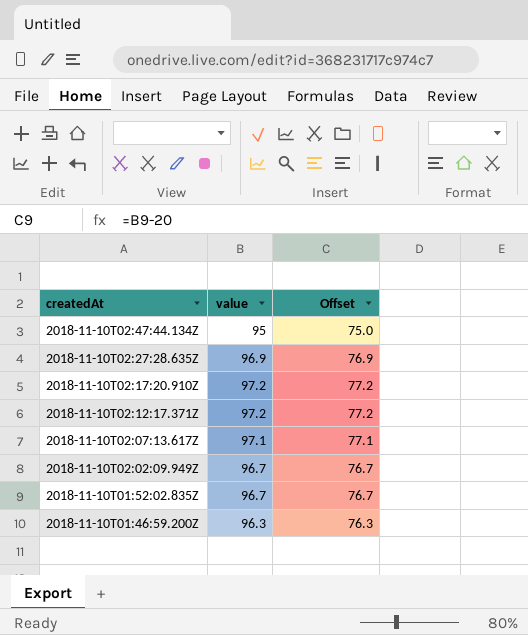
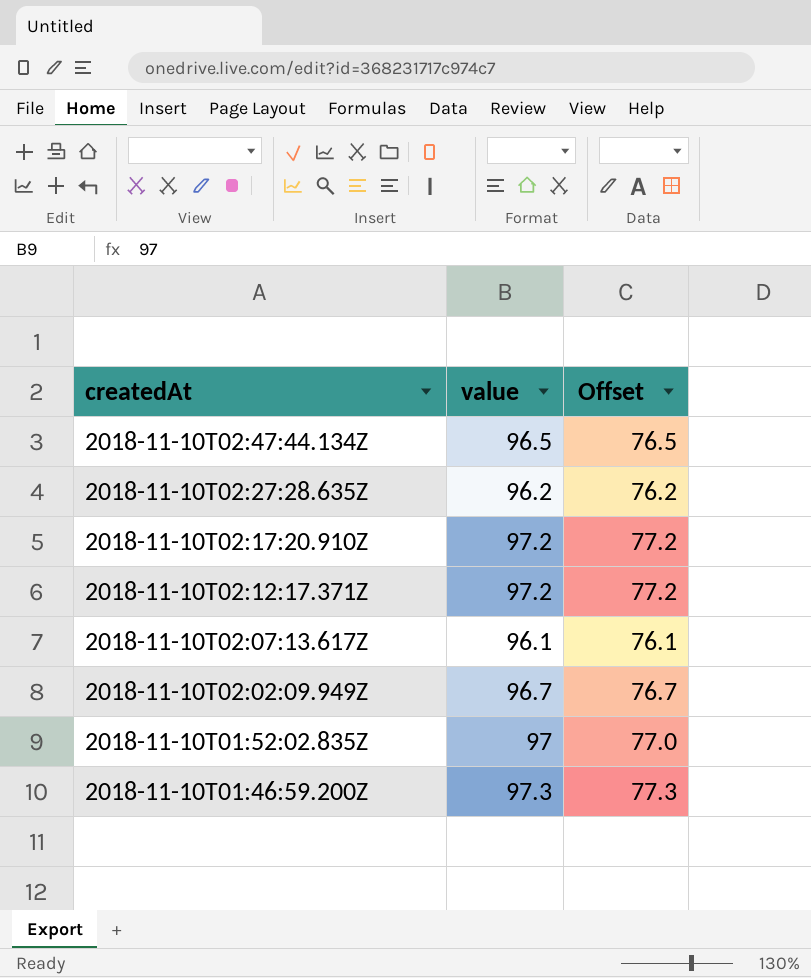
2018-11-10T02:47:44.134Z | value: 95 -> 96.5
2018-11-10T02:47:44.134Z | Offset: 75.0 -> 76.5
2018-11-10T02:27:28.635Z | value: 96.9 -> 96.2
2018-11-10T02:27:28.635Z | Offset: 76.9 -> 76.2
2018-11-10T02:07:13.617Z | value: 97.1 -> 96.1
2018-11-10T02:07:13.617Z | Offset: 77.1 -> 76.1
2018-11-10T01:52:02.835Z | value: 96.7 -> 97
2018-11-10T01:52:02.835Z | Offset: 76.7 -> 77.0
2018-11-10T01:46:59.200Z | value: 96.3 -> 97.3
2018-11-10T01:46:59.200Z | Offset: 76.3 -> 77.3

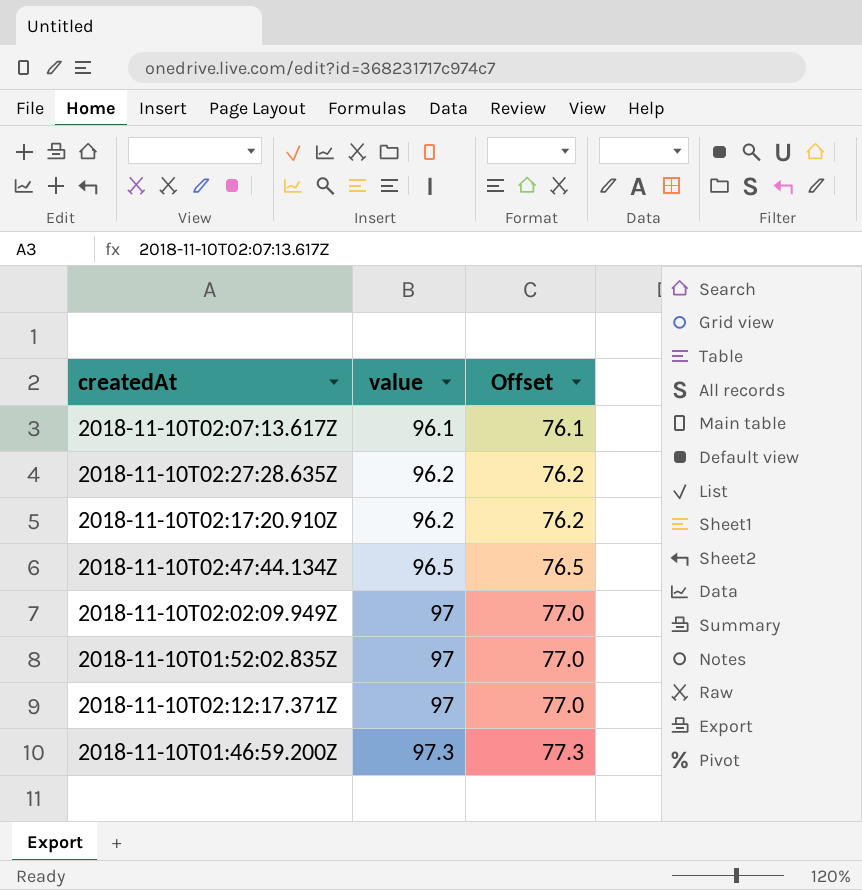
row order: createdAt descending -> value ascending
2018-11-10T02:17:20.910Z | value: 97.2 -> 96.2
2018-11-10T02:17:20.910Z | Offset: 77.2 -> 76.2
2018-11-10T02:02:09.949Z | value: 96.7 -> 97
2018-11-10T02:02:09.949Z | Offset: 76.7 -> 77.0
2018-11-10T02:12:17.371Z | value: 97.2 -> 97
2018-11-10T02:12:17.371Z | Offset: 77.2 -> 77.0

